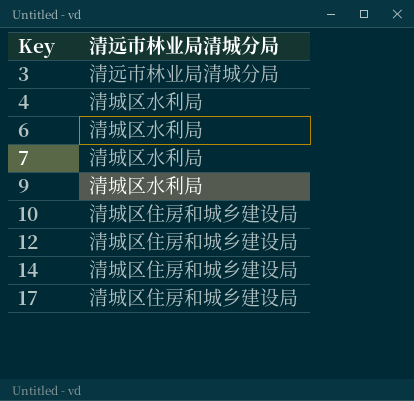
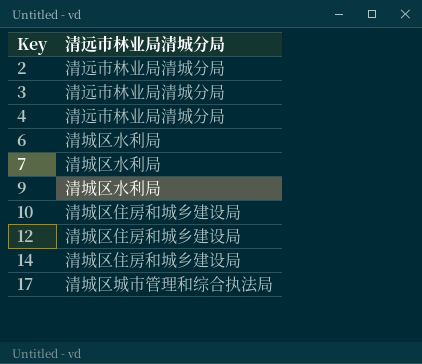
row 2: none -> 清远市林业局清城分局
4 | 清远市林业局清城分局: 清城区水利局 -> 清远市林业局清城分局
17 | 清远市林业局清城分局: 清城区住房和城乡建设局 -> 清城区城市管理和综合执法局

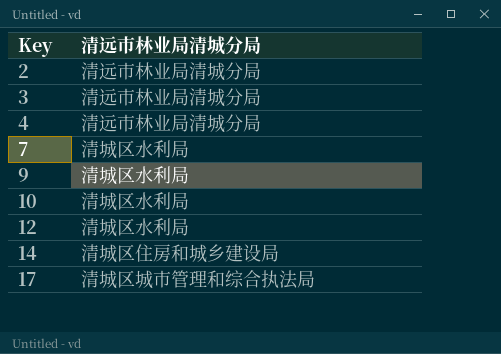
row 6: 清城区水利局 -> none
10 | 清远市林业局清城分局: 清城区住房和城乡建设局 -> 清城区水利局
12 | 清远市林业局清城分局: 清城区住房和城乡建设局 -> 清城区水利局

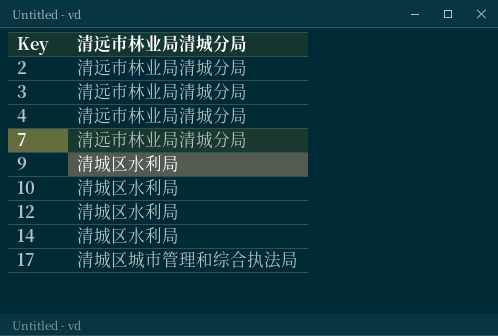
7 | 清远市林业局清城分局: 清城区水利局 -> 清远市林业局清城分局
14 | 清远市林业局清城分局: 清城区住房和城乡建设局 -> 清城区水利局

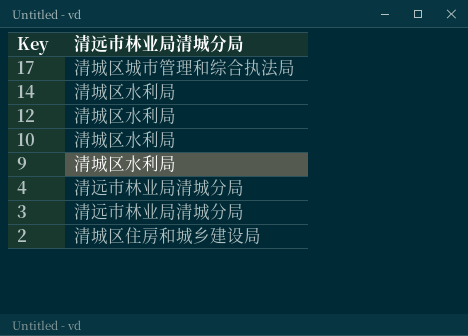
row order: Key ascending -> Key descending
row 7: 清远市林业局清城分局 -> none
2 | 清远市林业局清城分局: 清远市林业局清城分局 -> 清城区住房和城乡建设局

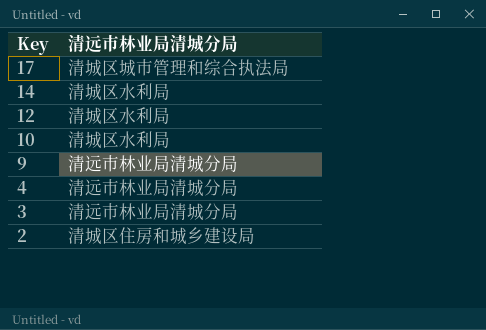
9 | 清远市林业局清城分局: 清城区水利局 -> 清远市林业局清城分局

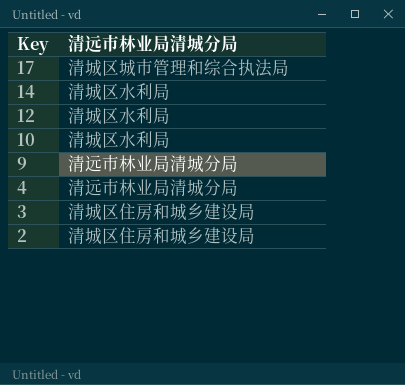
3 | 清远市林业局清城分局: 清远市林业局清城分局 -> 清城区住房和城乡建设局

